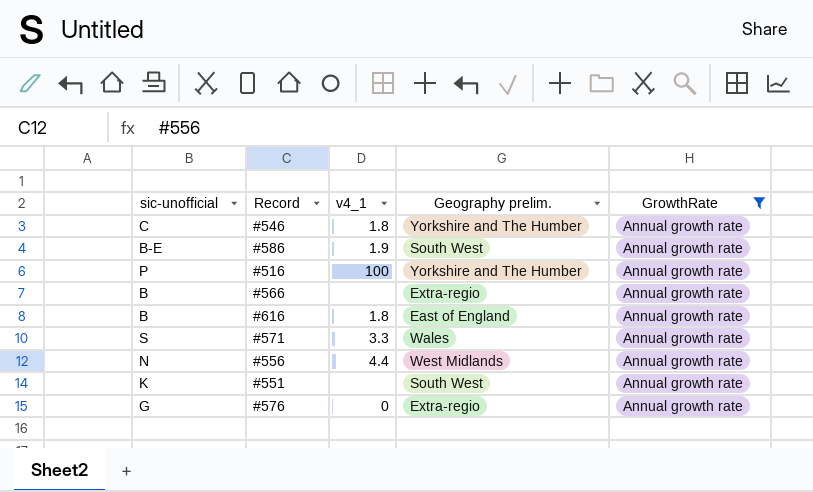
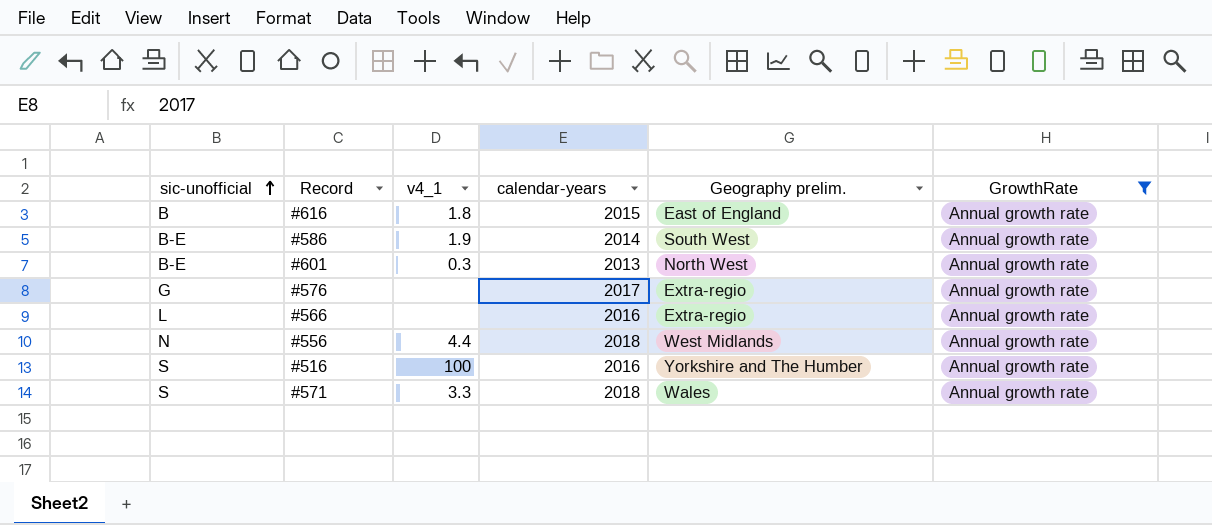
row order: none -> sic-unofficial ascending
column calendar-years | position: none -> 4
row #546: C | 1.8 | Yorkshire and The Humber | Annual growth rate -> none
row #551: K | none | South West | Annual growth rate -> none
row #601: none -> B-E | 0.3 | 2013 | North West | Annual growth rate
#576 | v4_1: 0 -> none
#566 | sic-unofficial: B -> L
#516 | sic-unofficial: P -> S

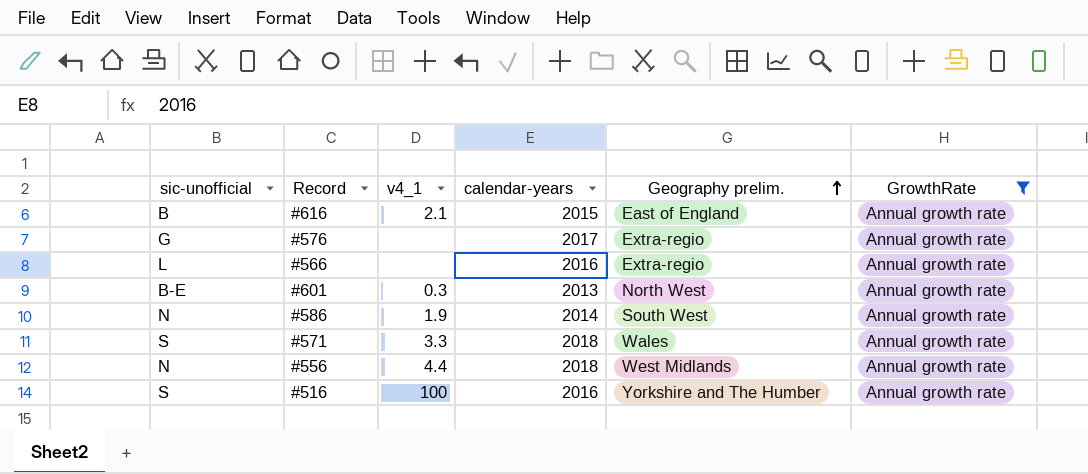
row order: sic-unofficial ascending -> Geography prelim. ascending
#616 | v4_1: 1.8 -> 2.1
#586 | sic-unofficial: B-E -> N

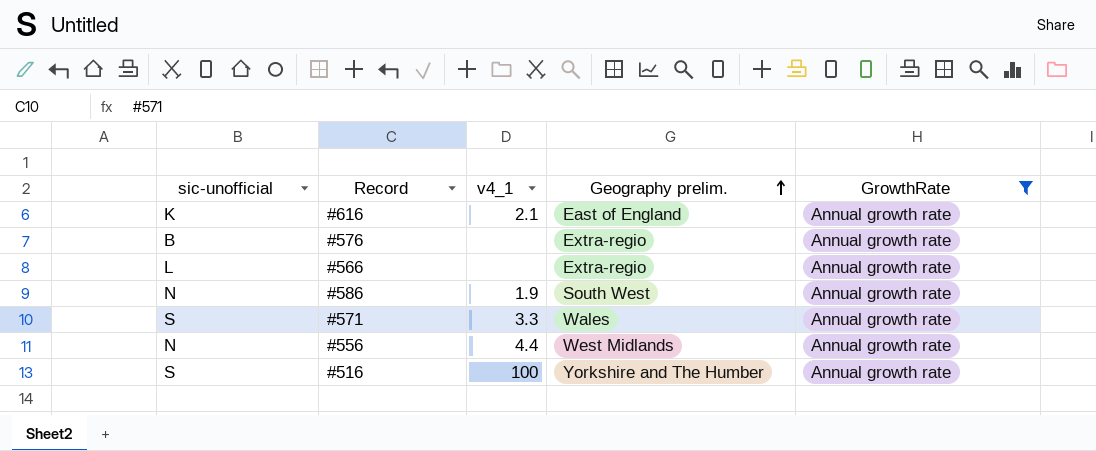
column calendar-years | position: 4 -> none
row #601: B-E | 0.3 | 2013 | North West | Annual growth rate -> none
#616 | sic-unofficial: B -> K
#576 | sic-unofficial: G -> B

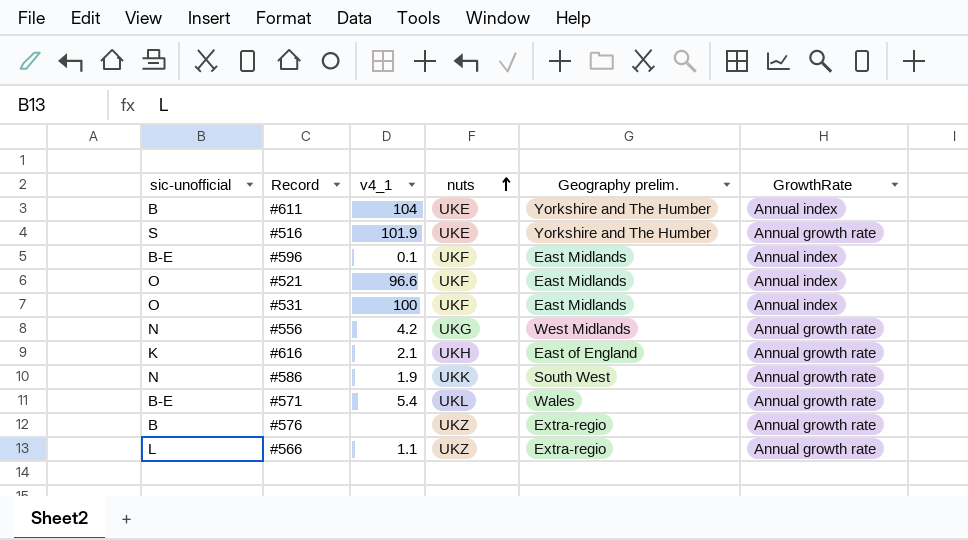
filter: GrowthRate = Annual growth rate -> none
row order: Geography prelim. ascending -> nuts ascending
column nuts | position: none -> 4
#516 | v4_1: 100 -> 101.9
#556 | v4_1: 4.4 -> 4.2
#571 | sic-unofficial: S -> B-E
#571 | v4_1: 3.3 -> 5.4
#566 | v4_1: none -> 1.1

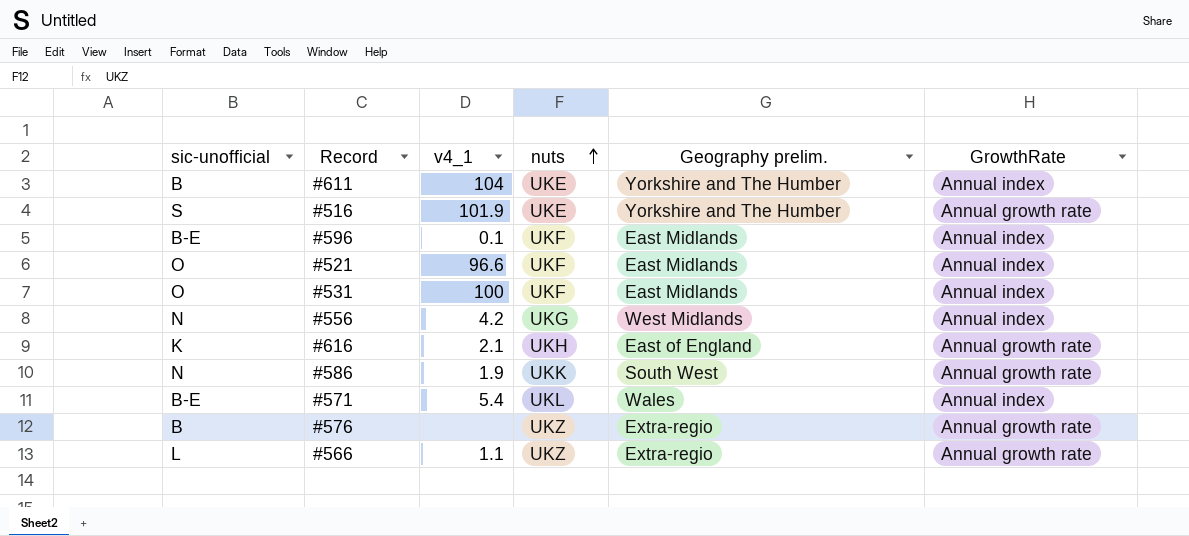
#556 | GrowthRate: Annual growth rate -> Annual index
#571 | GrowthRate: Annual growth rate -> Annual index

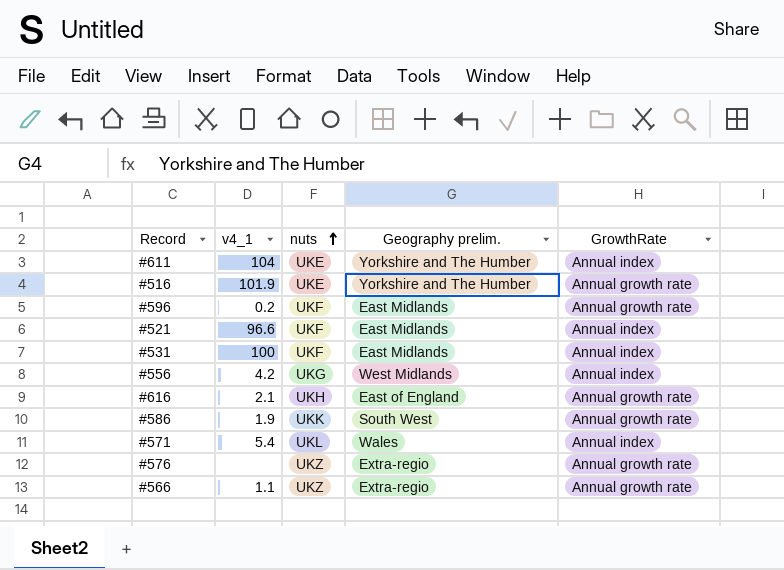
column sic-unofficial | position: 1 -> none
#596 | v4_1: 0.1 -> 0.2
#596 | GrowthRate: Annual index -> Annual growth rate

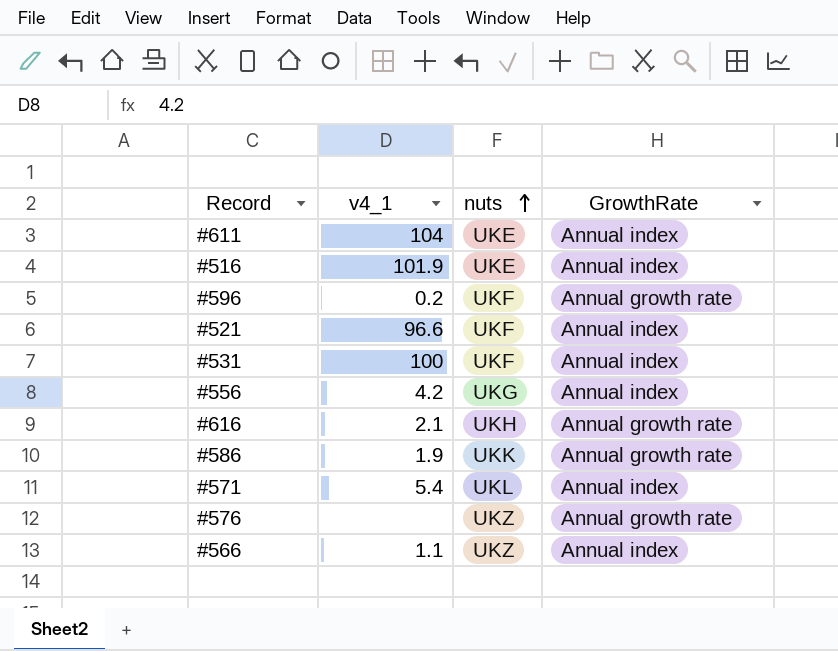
column Geography prelim. | position: 4 -> none
#516 | GrowthRate: Annual growth rate -> Annual index
#566 | GrowthRate: Annual growth rate -> Annual index

